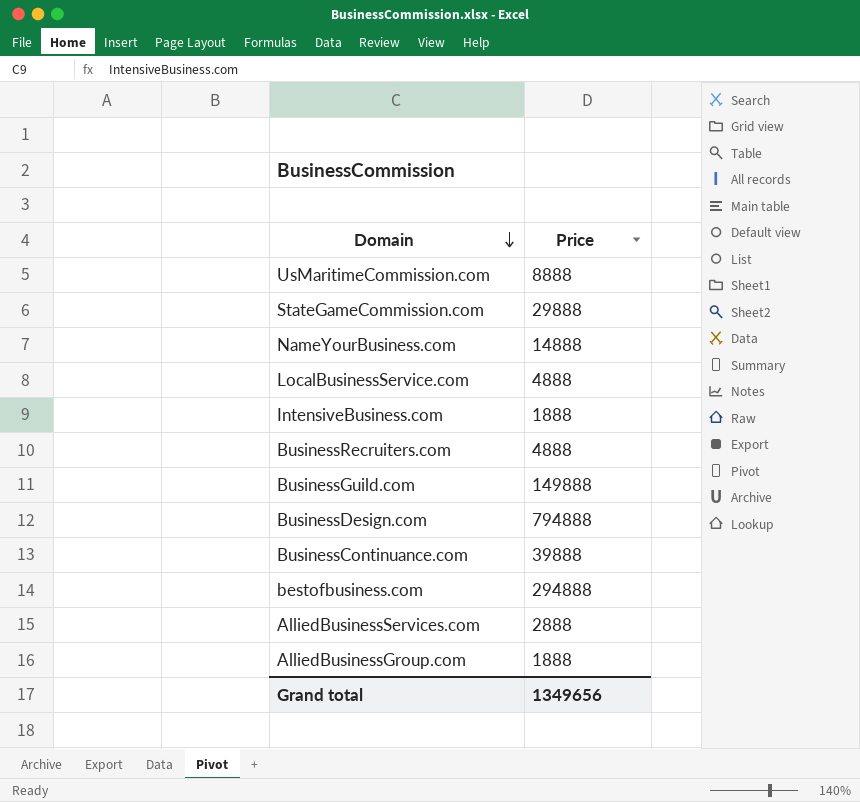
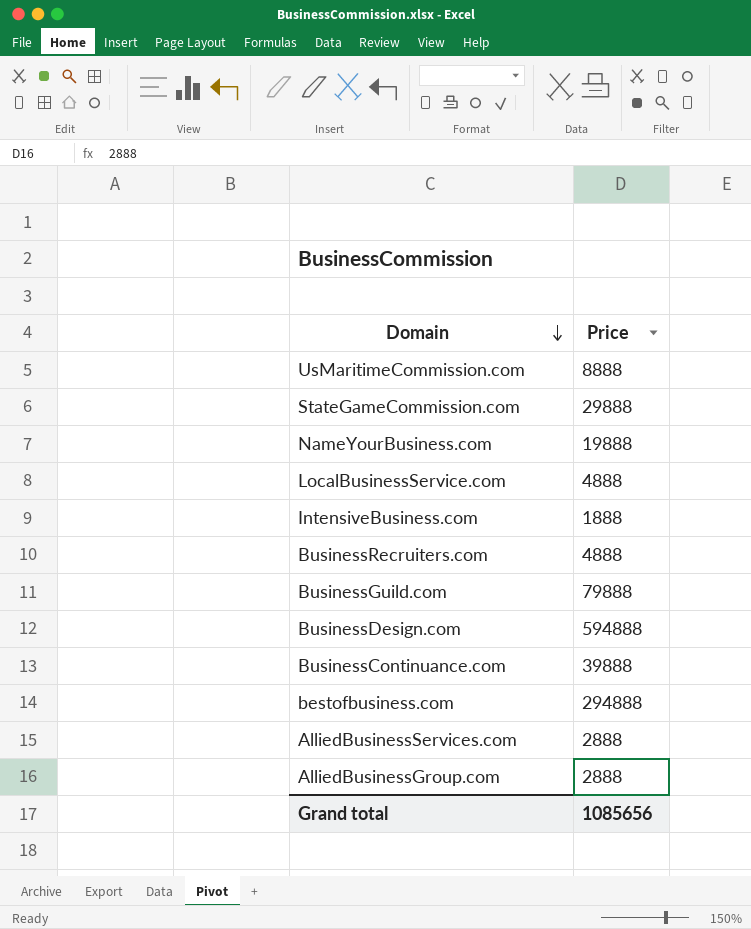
NameYourBusiness.com | Price: 14888 -> 19888
BusinessGuild.com | Price: 149888 -> 79888
BusinessDesign.com | Price: 794888 -> 594888
AlliedBusinessGroup.com | Price: 1888 -> 2888
Grand total | Price: 1349656 -> 1085656

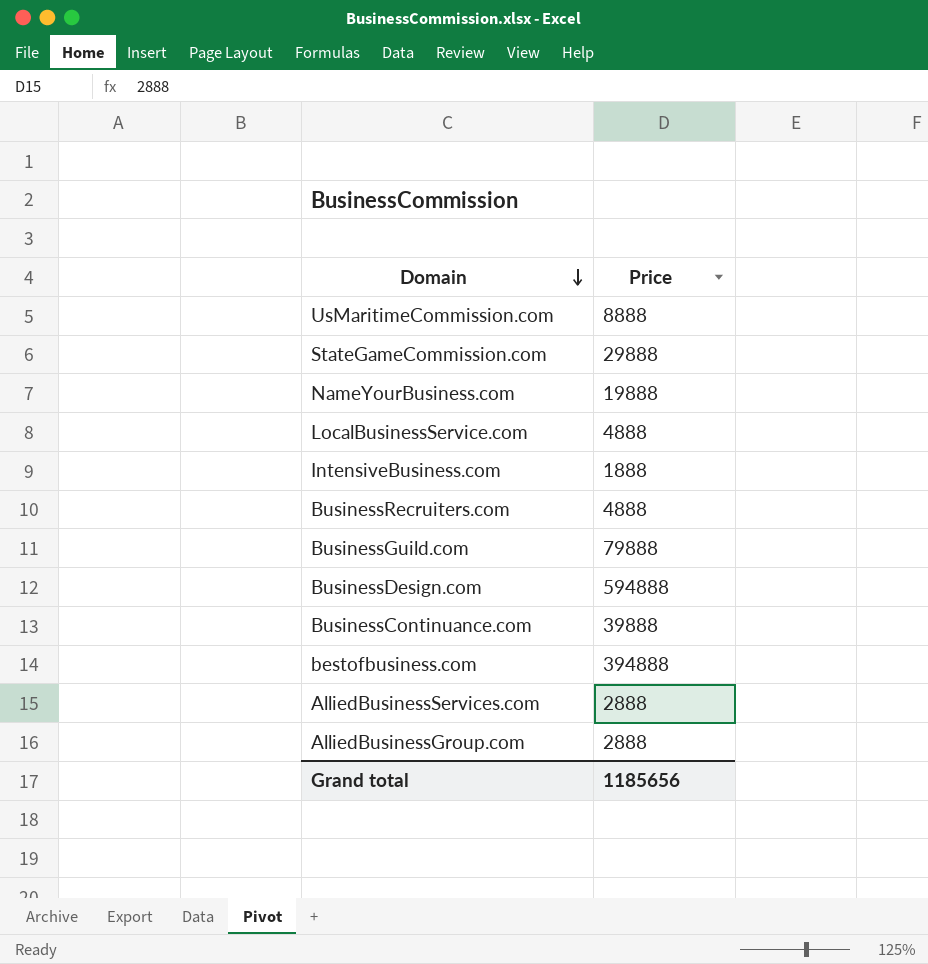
bestofbusiness.com | Price: 294888 -> 394888
Grand total | Price: 1085656 -> 1185656

